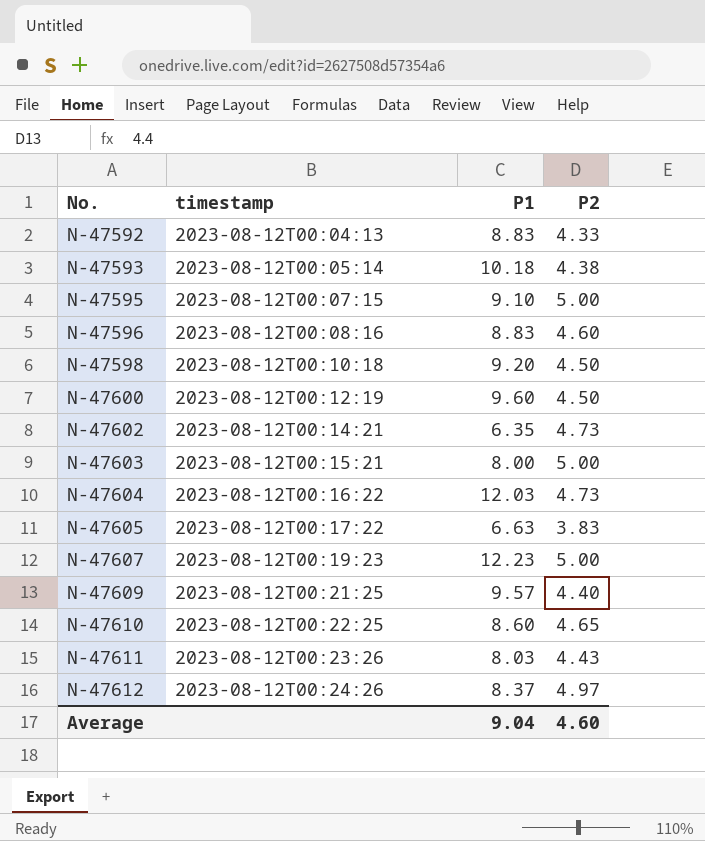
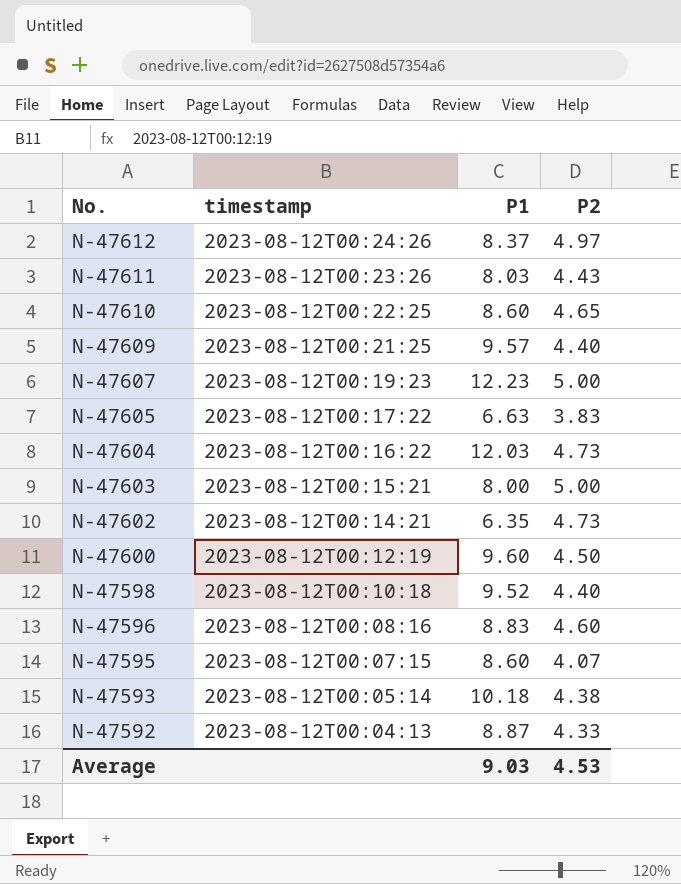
row order: No. ascending -> No. descending
N-47598 | P1: 9.20 -> 9.52
N-47598 | P2: 4.50 -> 4.40
N-47595 | P1: 9.10 -> 8.60
N-47595 | P2: 5.00 -> 4.07
N-47592 | P1: 8.83 -> 8.87
Average | P1: 9.04 -> 9.03
Average | P2: 4.60 -> 4.53

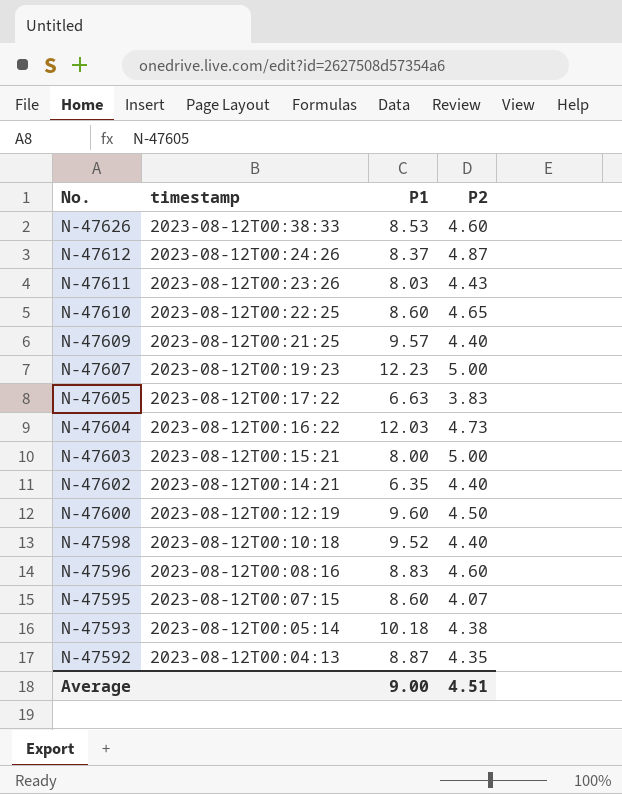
row N-47626: none -> 2023-08-12T00:38:33 | 8.53 | 4.60
N-47612 | P2: 4.97 -> 4.87
N-47602 | P2: 4.73 -> 4.40
N-47592 | P2: 4.33 -> 4.35
Average | P1: 9.03 -> 9.00
Average | P2: 4.53 -> 4.51

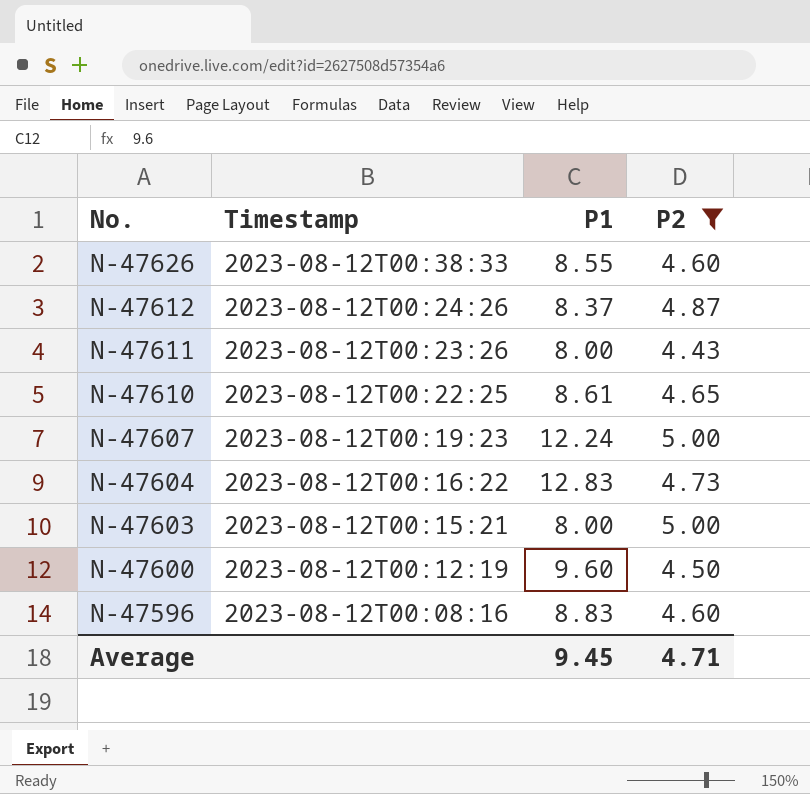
filter: none -> P2 >= 4.43
column name: timestamp -> Timestamp
N-47626 | P1: 8.53 -> 8.55
N-47611 | P1: 8.03 -> 8.00
N-47610 | P1: 8.60 -> 8.61
N-47607 | P1: 12.23 -> 12.24
N-47604 | P1: 12.03 -> 12.83
Average | P1: 9.00 -> 9.45
Average | P2: 4.51 -> 4.71

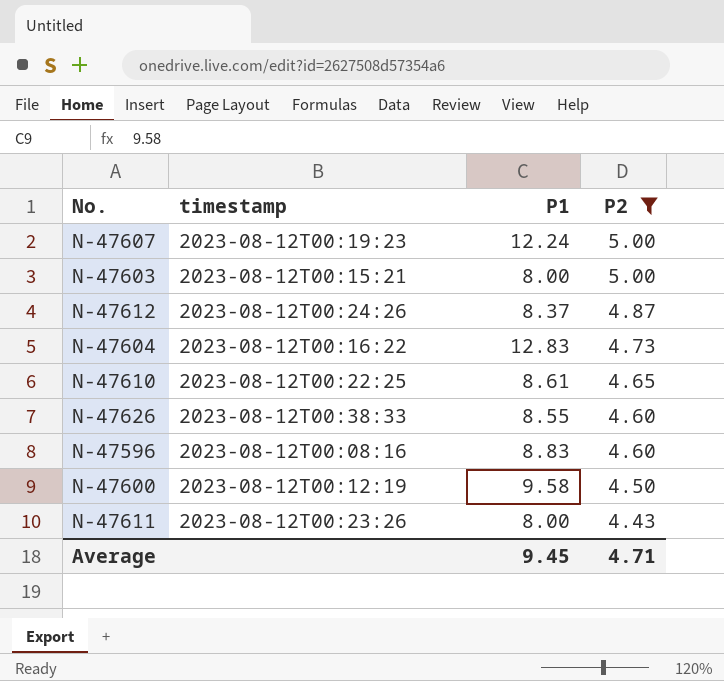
row order: No. descending -> P2 descending
column name: Timestamp -> timestamp
N-47600 | P1: 9.60 -> 9.58

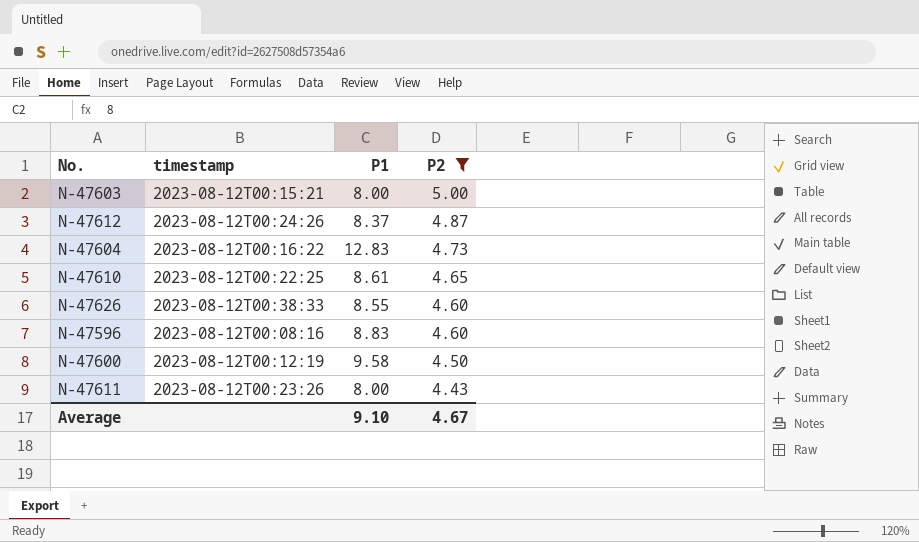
row N-47607: 2023-08-12T00:19:23 | 12.24 | 5.00 -> none
Average | P1: 9.45 -> 9.10
Average | P2: 4.71 -> 4.67

